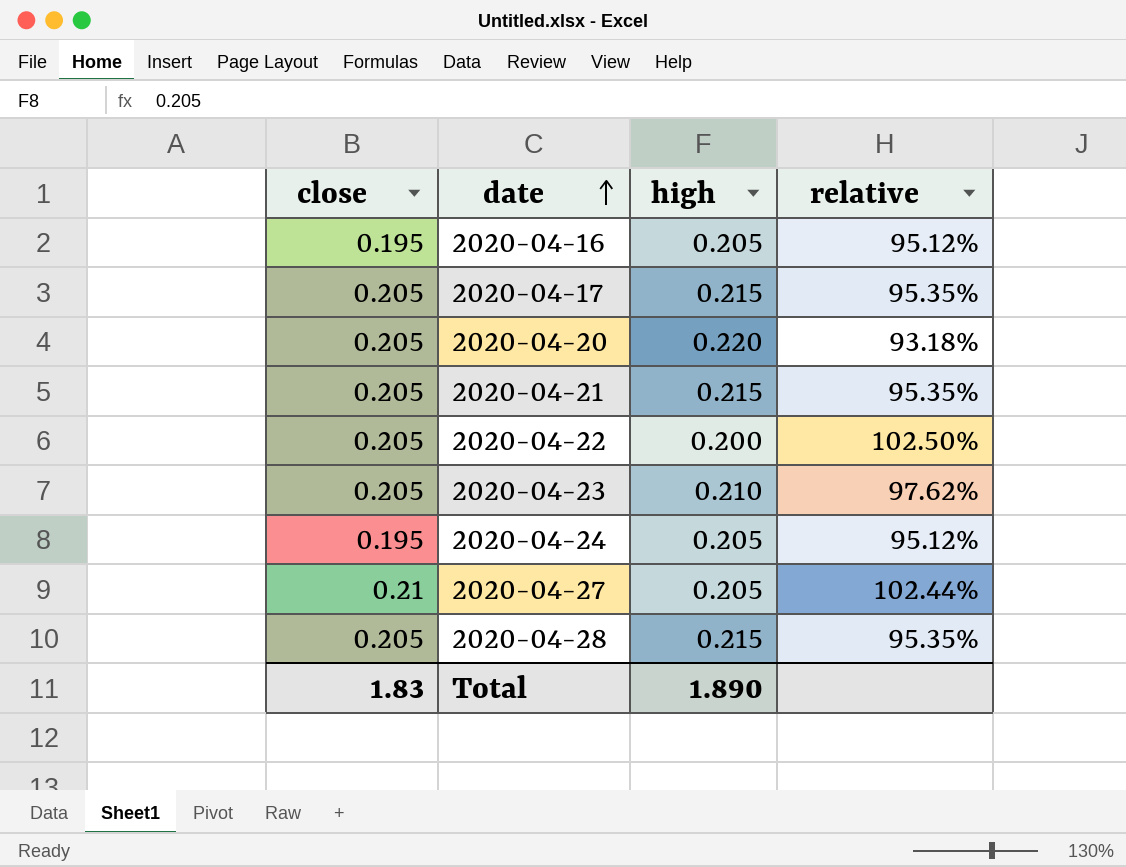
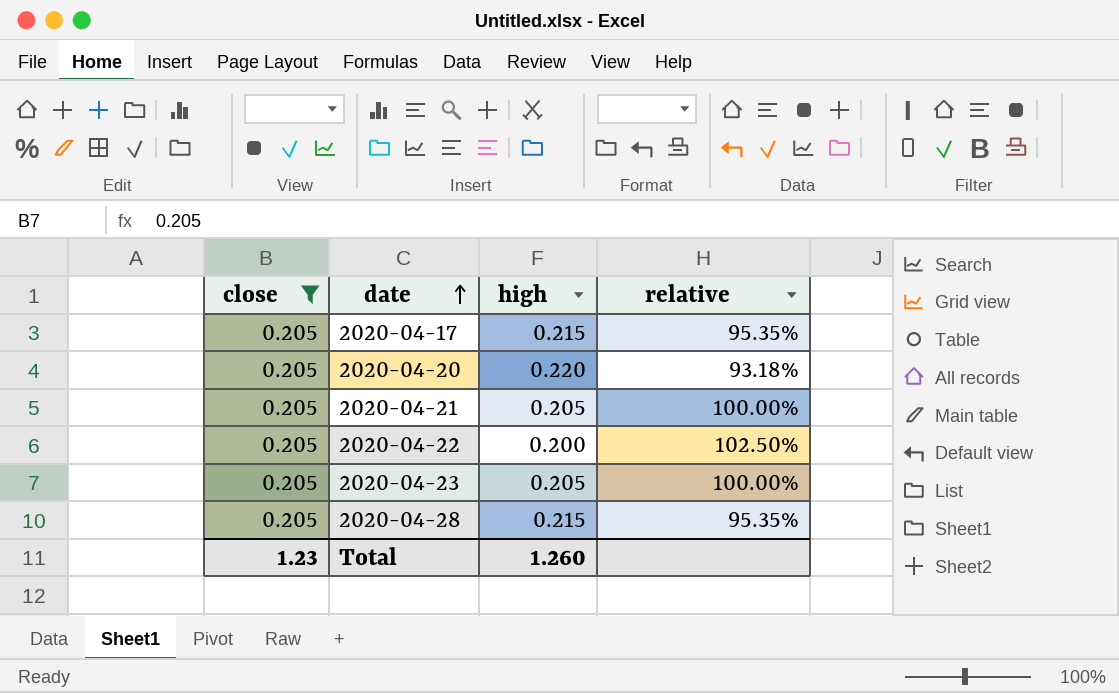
filter: none -> close = 0.205
2020-04-21 | high: 0.215 -> 0.205
2020-04-21 | relative: 95.35% -> 100.00%
2020-04-23 | high: 0.210 -> 0.205
2020-04-23 | relative: 97.62% -> 100.00%
Total | close: 1.83 -> 1.23
Total | high: 1.890 -> 1.260

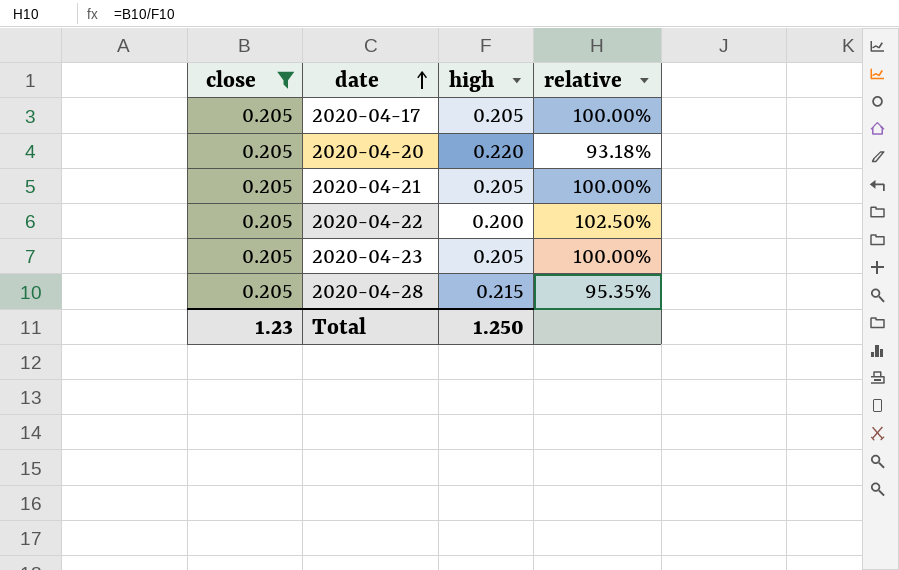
2020-04-17 | high: 0.215 -> 0.205
2020-04-17 | relative: 95.35% -> 100.00%
Total | high: 1.260 -> 1.250

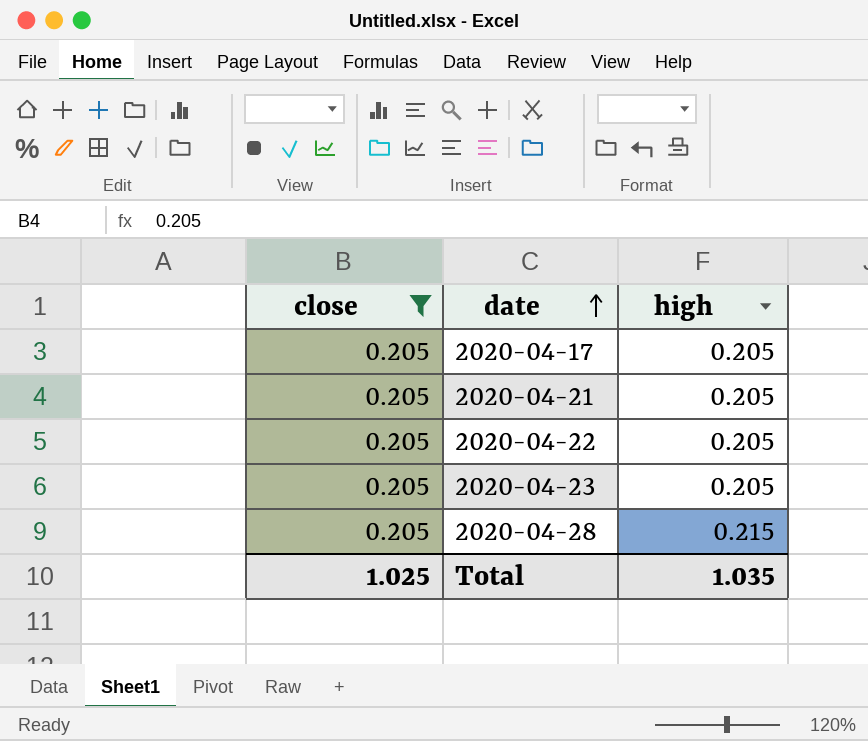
column relative | formula: [close] / [high] -> none
row 2020-04-20: 0.205 | 0.220 | 93.18% -> none
2020-04-22 | high: 0.200 -> 0.205
Total | close: 1.23 -> 1.025
Total | high: 1.250 -> 1.035

